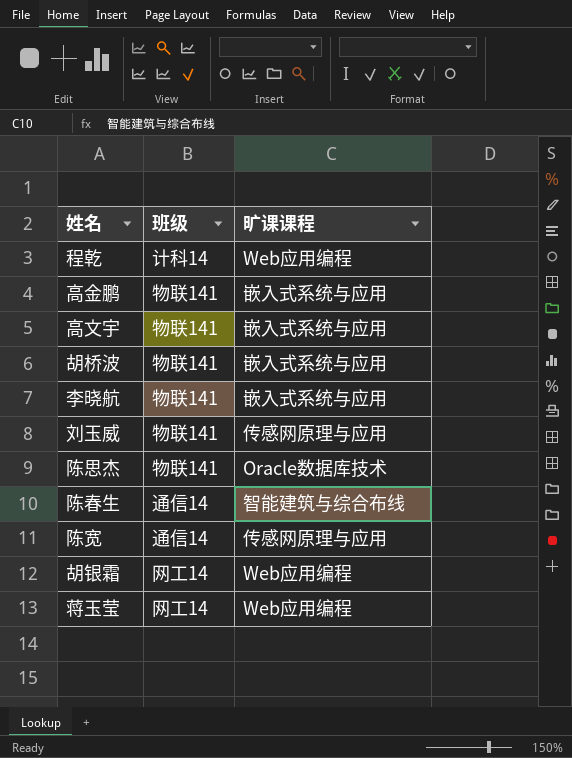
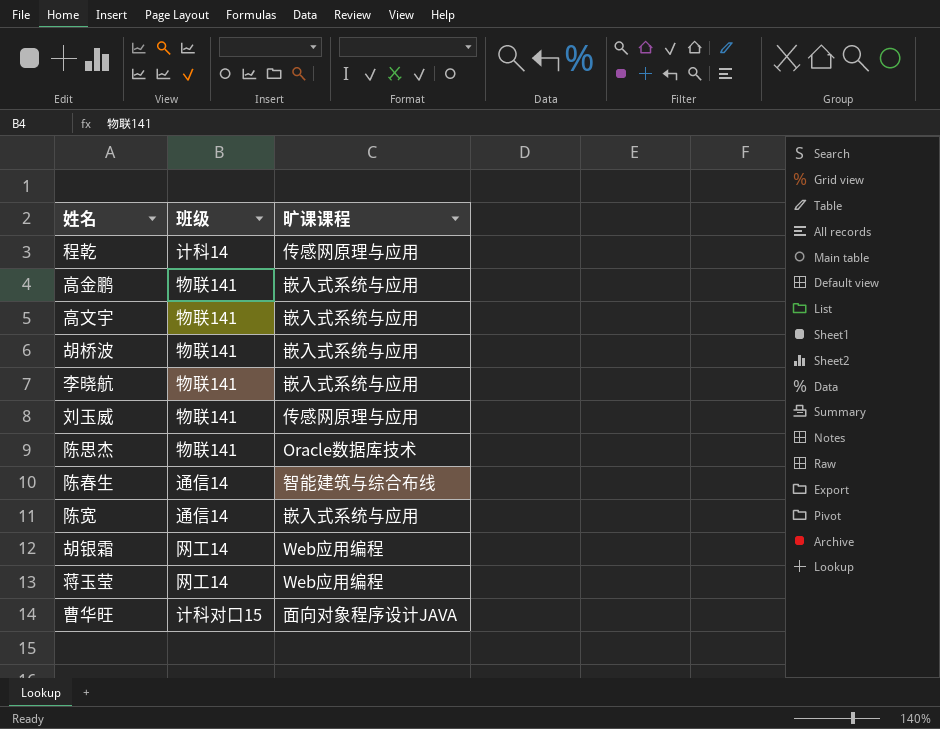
程乾 | 旷课课程: Web应用编程 -> 传感网原理与应用
陈宽 | 旷课课程: 传感网原理与应用 -> 嵌入式系统与应用
row 曹华旺: none -> 计科对口15 | 面向对象程序设计JAVA

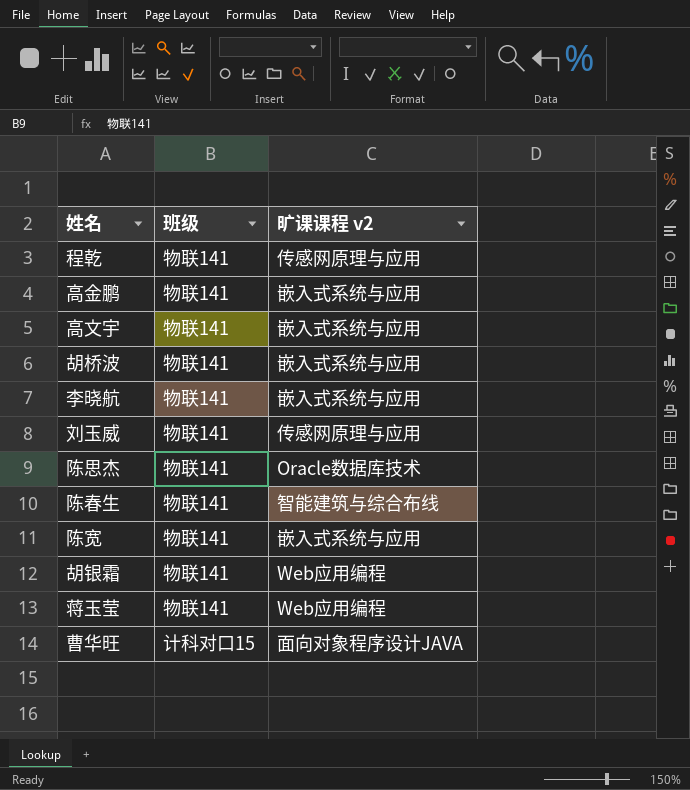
column name: 旷课课程 -> 旷课课程 v2
程乾 | 班级: 计科14 -> 物联141
陈春生 | 班级: 通信14 -> 物联141
陈宽 | 班级: 通信14 -> 物联141
胡银霜 | 班级: 网工14 -> 物联141
蒋玉莹 | 班级: 网工14 -> 物联141

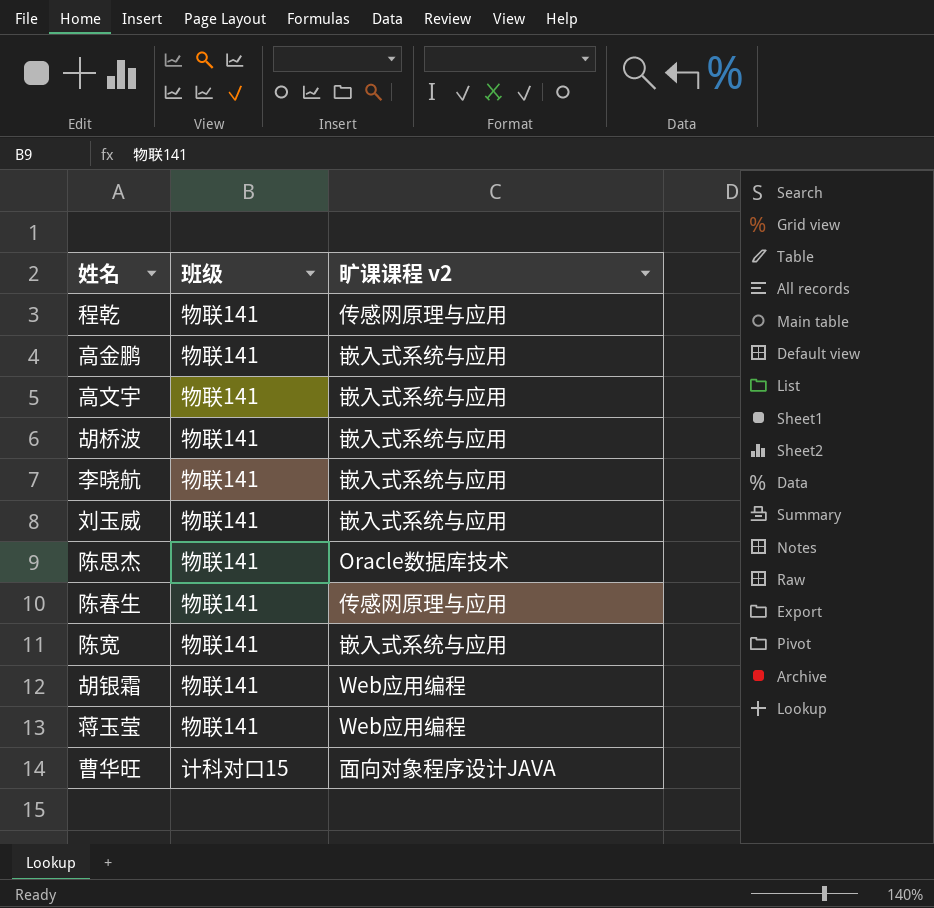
刘玉威 | 旷课课程 v2: 传感网原理与应用 -> 嵌入式系统与应用
陈春生 | 旷课课程 v2: 智能建筑与综合布线 -> 传感网原理与应用

